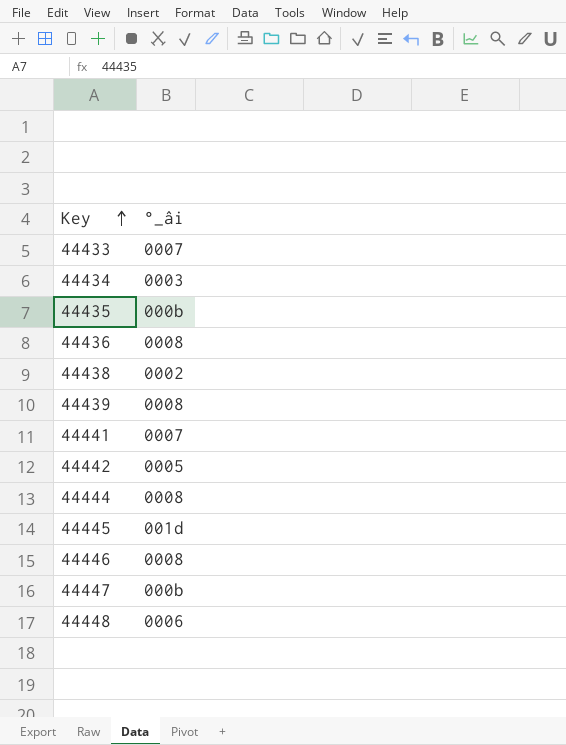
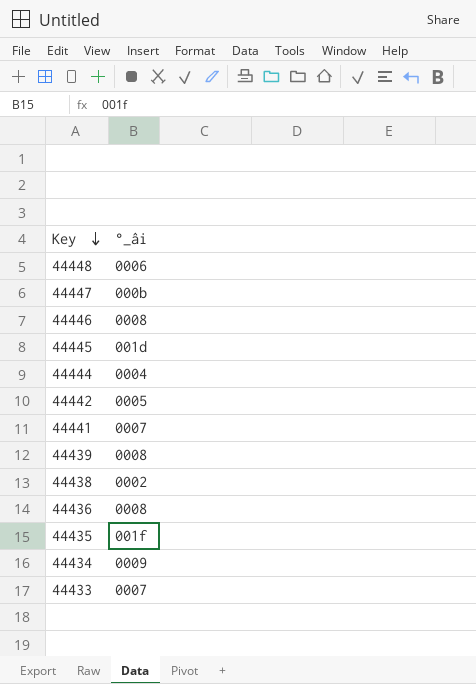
row order: Key ascending -> Key descending
44444 | °_âi: 0008 -> 0004
44435 | °_âi: 000b -> 001f
44434 | °_âi: 0003 -> 0009

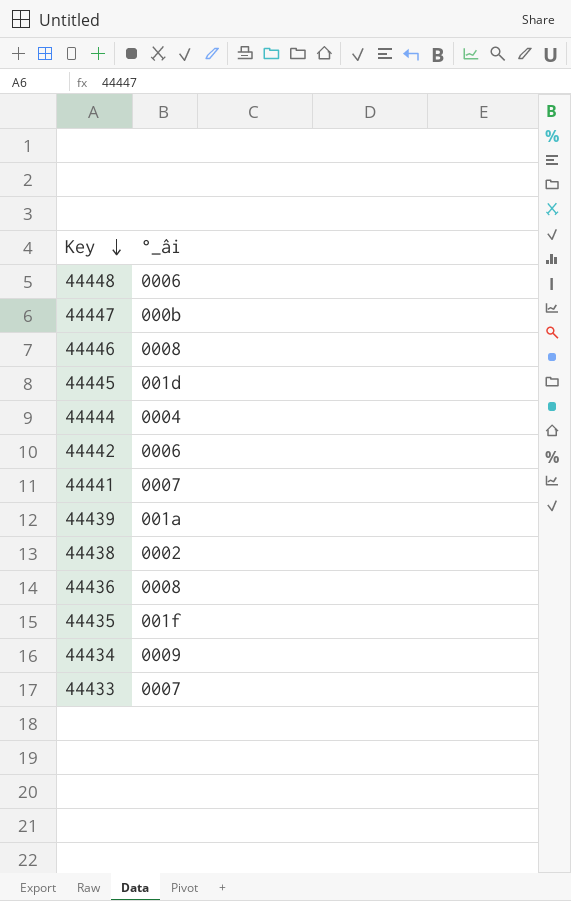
44442 | °_âi: 0005 -> 0006
44439 | °_âi: 0008 -> 001a

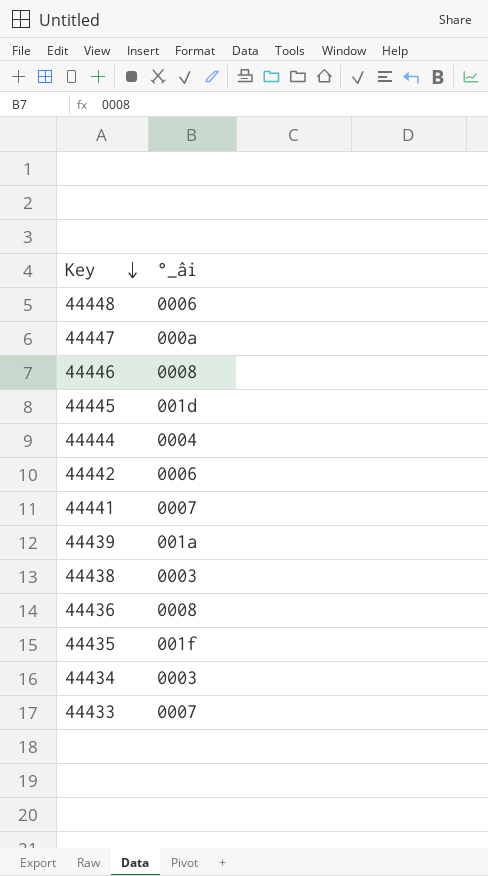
44447 | °_âi: 000b -> 000a
44438 | °_âi: 0002 -> 0003
44434 | °_âi: 0009 -> 0003

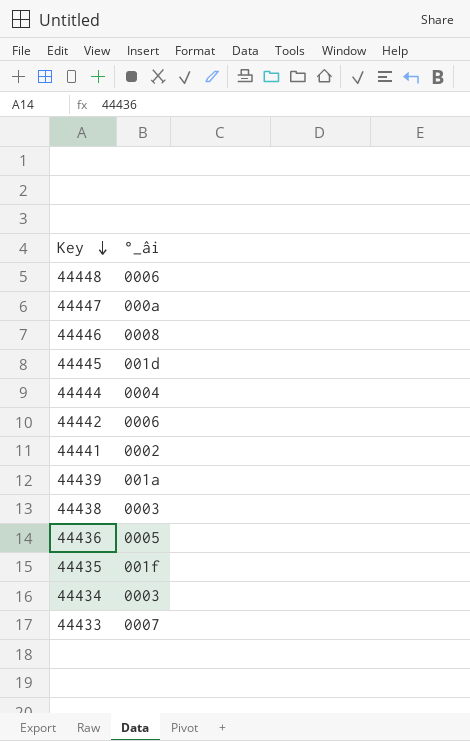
44441 | °_âi: 0007 -> 0002
44436 | °_âi: 0008 -> 0005

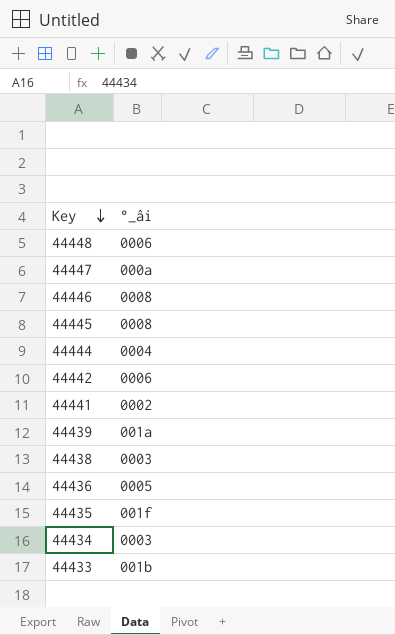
44445 | °_âi: 001d -> 0008
44433 | °_âi: 0007 -> 001b

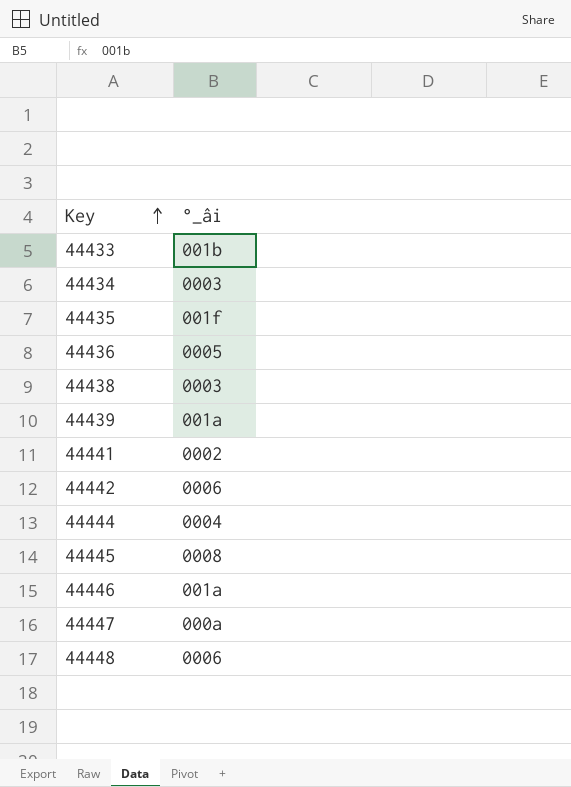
row order: Key descending -> Key ascending
44446 | °_âi: 0008 -> 001a

